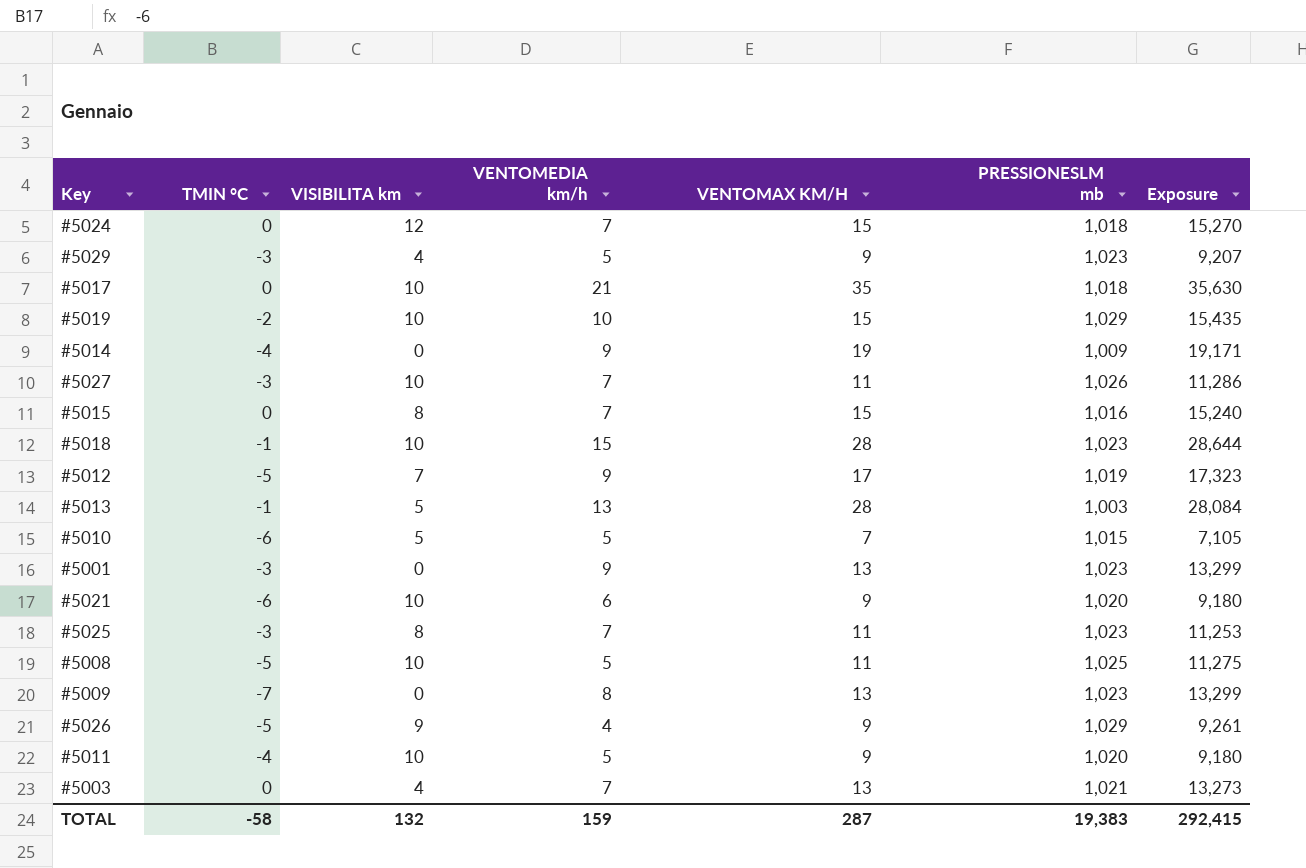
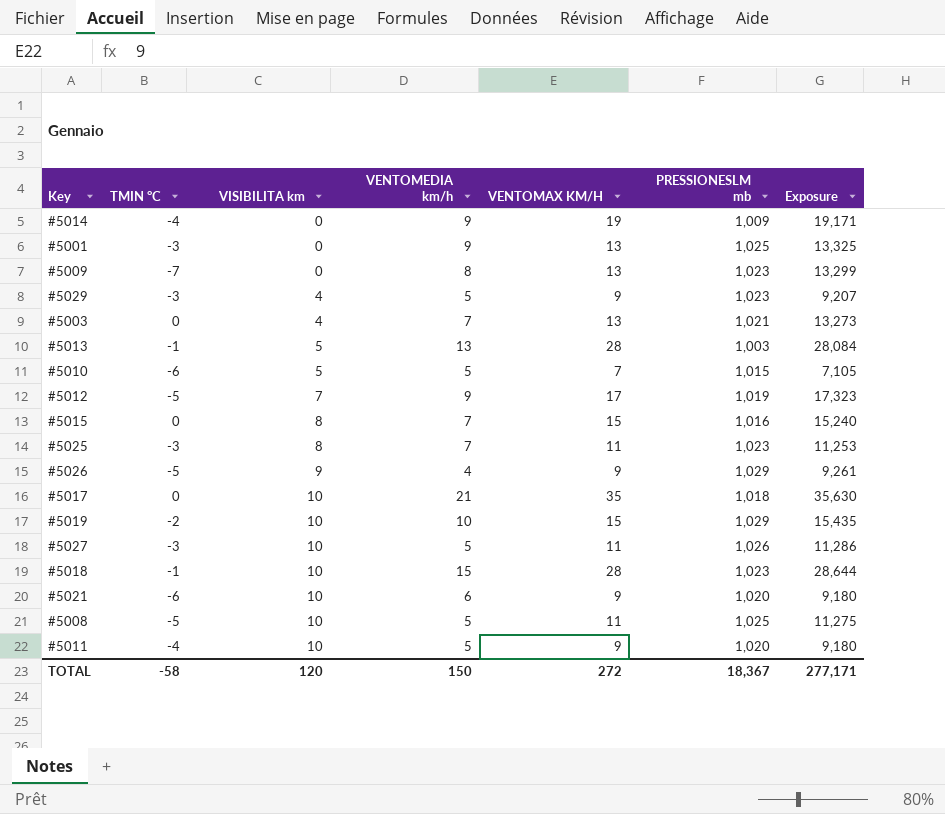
row order: none -> VISIBILITA km ascending
row #5024: 0 | 12 | 7 | 15 | 1,018 | 15,270 -> none
#5001 | PRESSIONESLM mb: 1,023 -> 1,025
#5001 | Exposure: 13,299 -> 13,325
#5027 | VENTOMEDIA km/h: 7 -> 5
TOTAL | VISIBILITA km: 132 -> 120
TOTAL | VENTOMEDIA km/h: 159 -> 150
TOTAL | VENTOMAX KM/H: 287 -> 272
TOTAL | PRESSIONESLM mb: 19,383 -> 18,367
TOTAL | Exposure: 292,415 -> 277,171

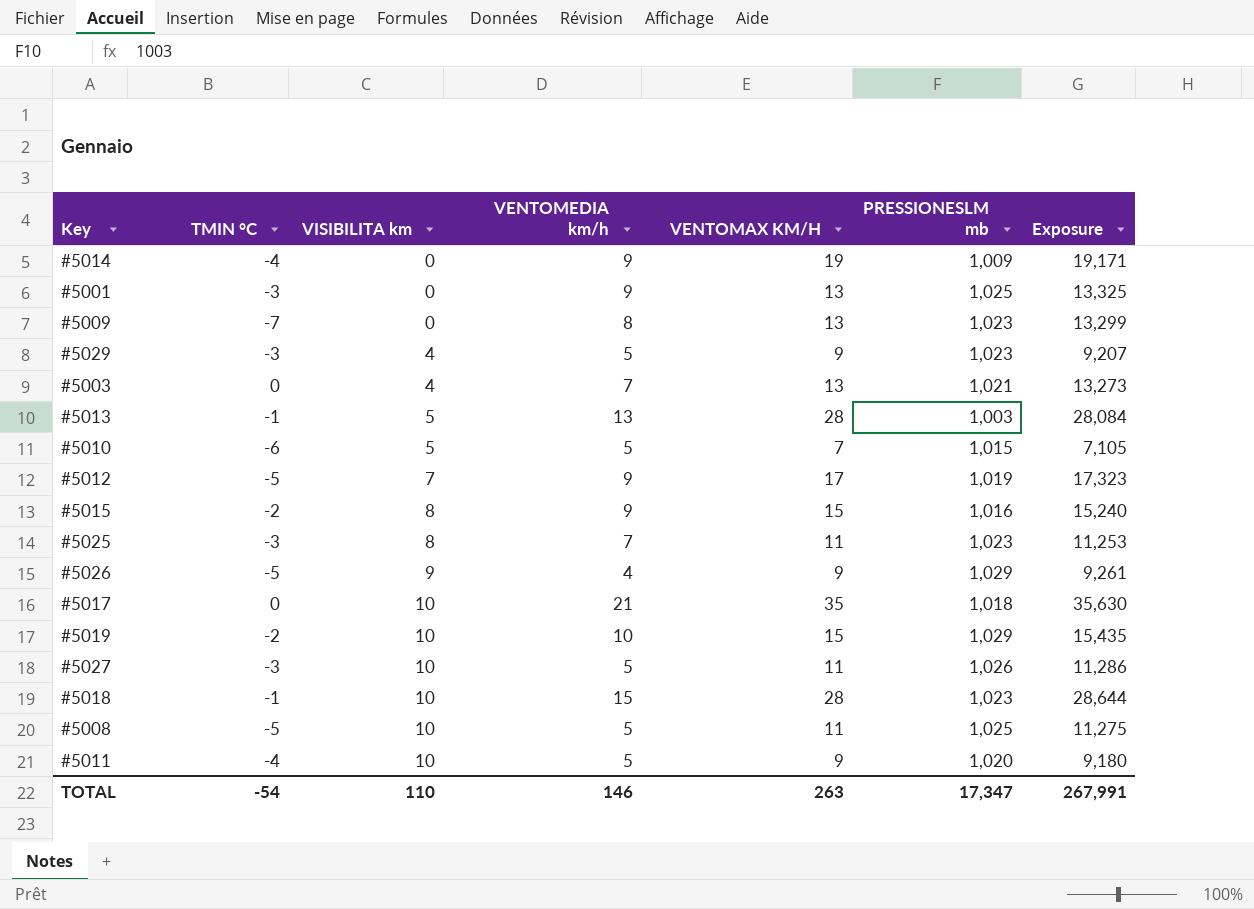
row #5021: -6 | 10 | 6 | 9 | 1,020 | 9,180 -> none
#5015 | TMIN °C: 0 -> -2
#5015 | VENTOMEDIA km/h: 7 -> 9
TOTAL | TMIN °C: -58 -> -54
TOTAL | VISIBILITA km: 120 -> 110
TOTAL | VENTOMEDIA km/h: 150 -> 146
TOTAL | VENTOMAX KM/H: 272 -> 263
TOTAL | PRESSIONESLM mb: 18,367 -> 17,347
TOTAL | Exposure: 277,171 -> 267,991

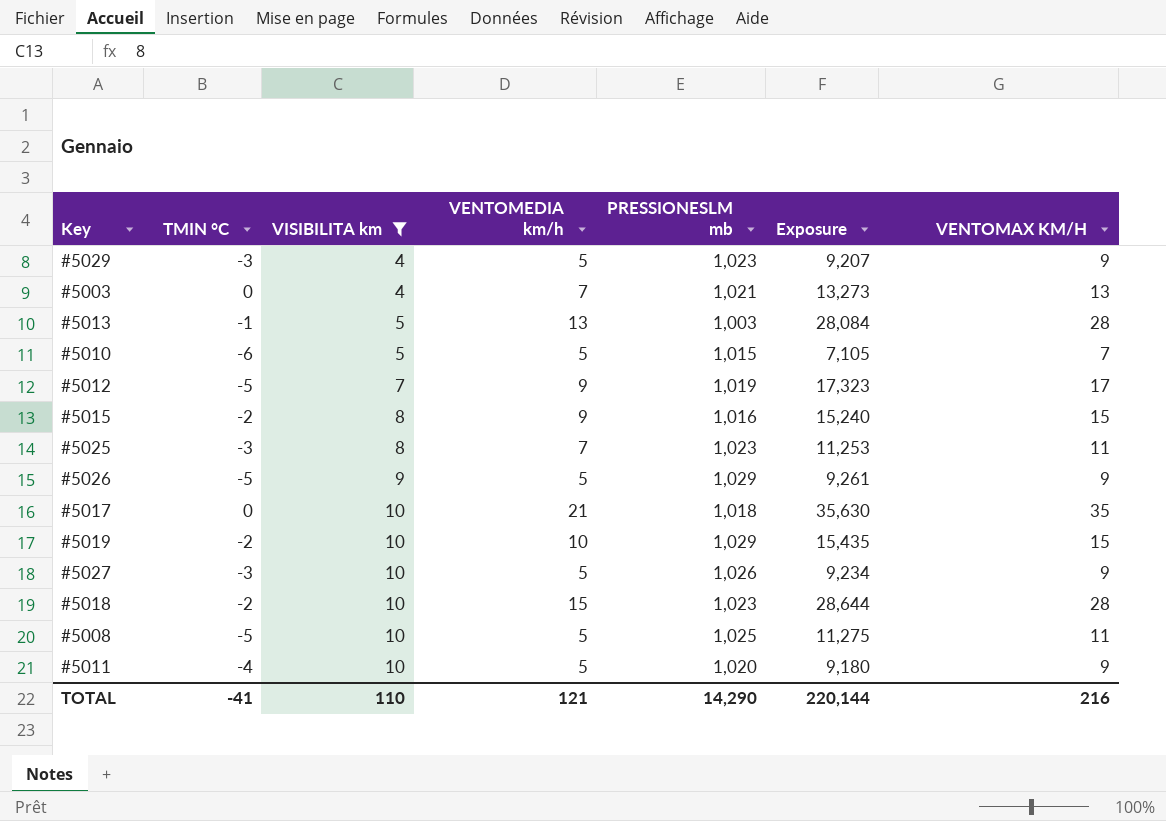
filter: none -> VISIBILITA km != 0
column VENTOMAX KM/H | position: 5 -> 7
#5026 | VENTOMEDIA km/h: 4 -> 5
#5027 | Exposure: 11,286 -> 9,234
#5027 | VENTOMAX KM/H: 11 -> 9
#5018 | TMIN °C: -1 -> -2
TOTAL | TMIN °C: -54 -> -41
TOTAL | VENTOMEDIA km/h: 146 -> 121
TOTAL | PRESSIONESLM mb: 17,347 -> 14,290
TOTAL | Exposure: 267,991 -> 220,144
TOTAL | VENTOMAX KM/H: 263 -> 216

